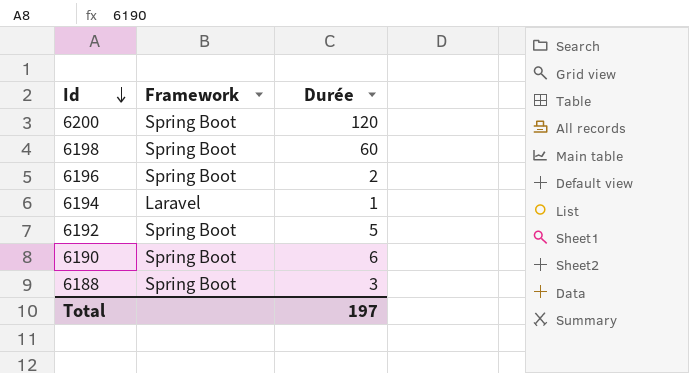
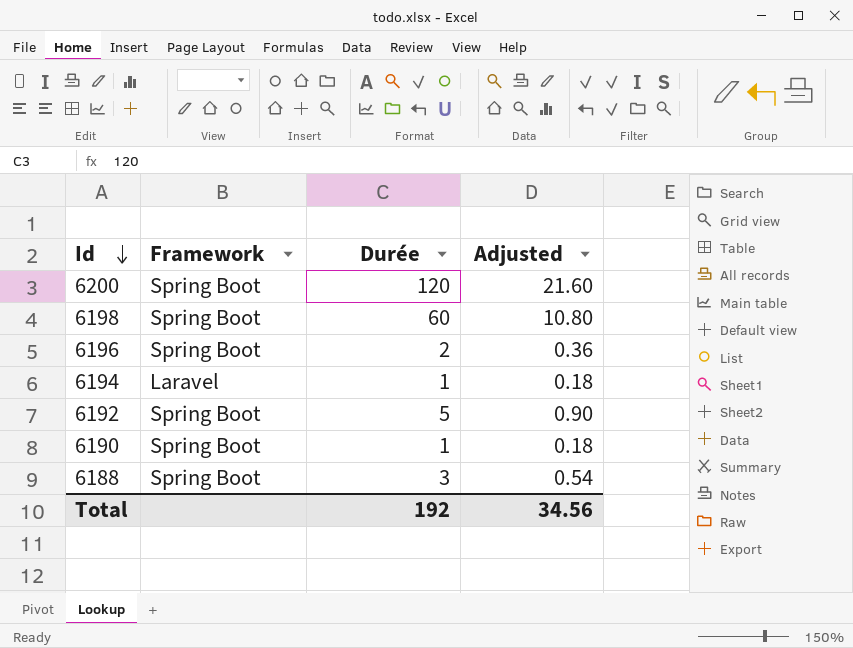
column Adjusted | formula: none -> [Durée] * 0.18
6190 | Durée: 6 -> 1
Total | Durée: 197 -> 192

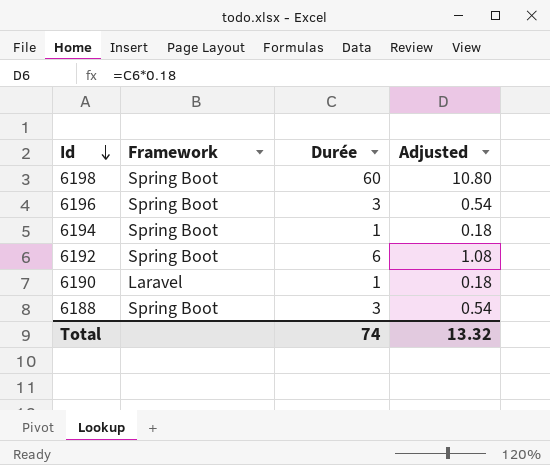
row 6200: Spring Boot | 120 | 21.60 -> none
6196 | Durée: 2 -> 3
6196 | Adjusted: 0.36 -> 0.54
6194 | Framework: Laravel -> Spring Boot
6192 | Durée: 5 -> 6
6192 | Adjusted: 0.90 -> 1.08
6190 | Framework: Spring Boot -> Laravel
Total | Durée: 192 -> 74
Total | Adjusted: 34.56 -> 13.32

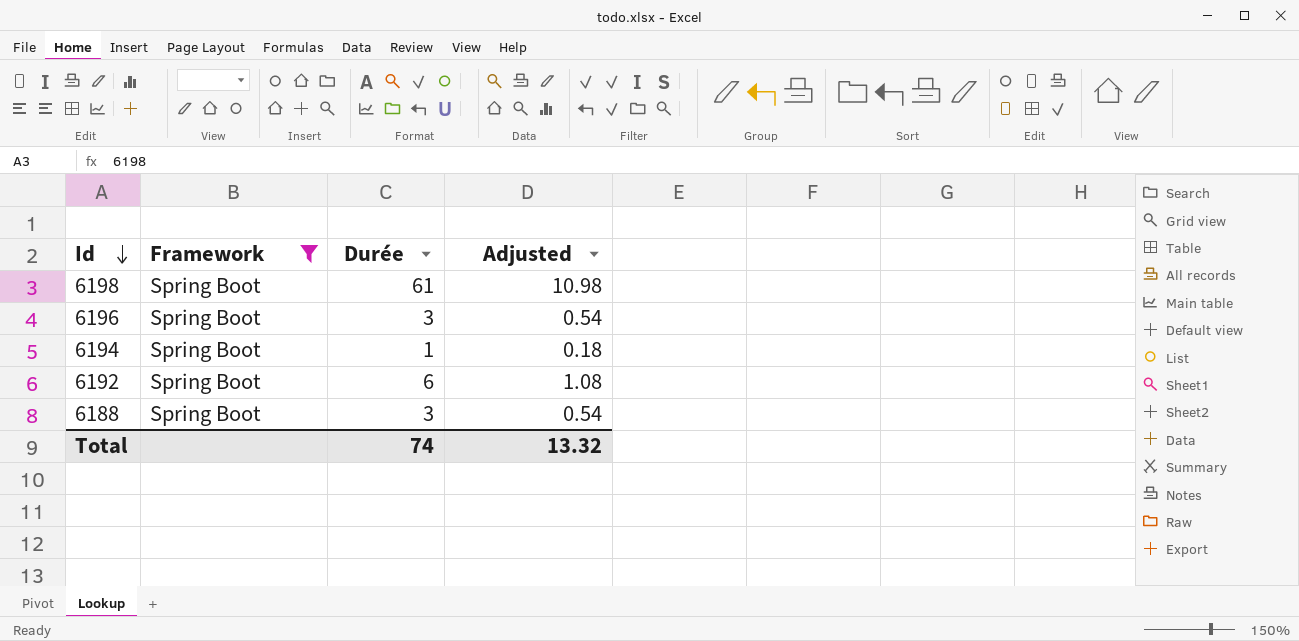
filter: none -> Framework = Spring Boot
6198 | Durée: 60 -> 61
6198 | Adjusted: 10.80 -> 10.98

